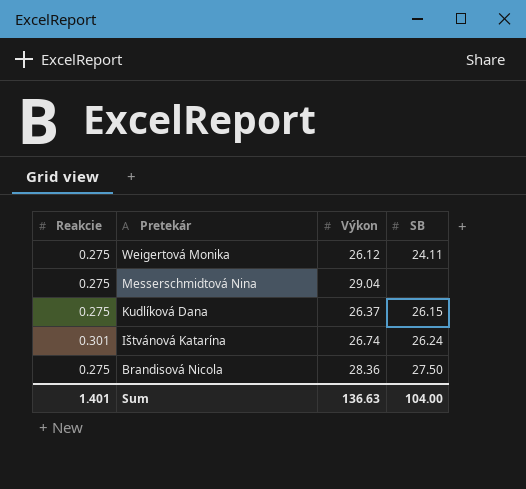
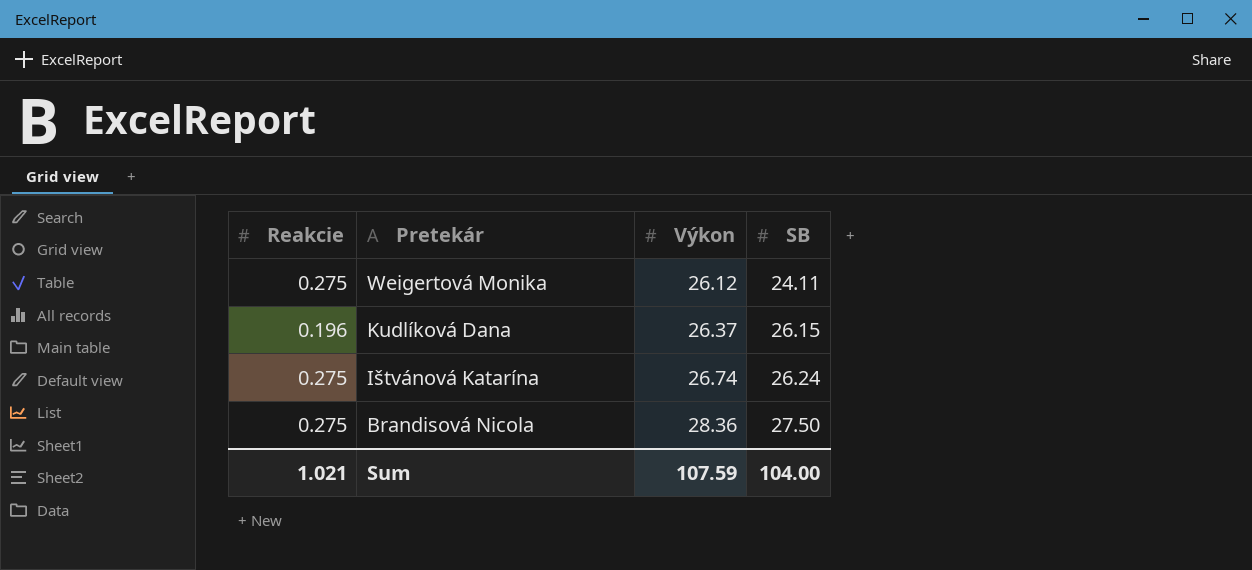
row Messerschmidtová Nina: 0.275 | 29.04 | none -> none
Kudlíková Dana | Reakcie: 0.275 -> 0.196
Ištvánová Katarína | Reakcie: 0.301 -> 0.275
Sum | Reakcie: 1.401 -> 1.021
Sum | Výkon: 136.63 -> 107.59

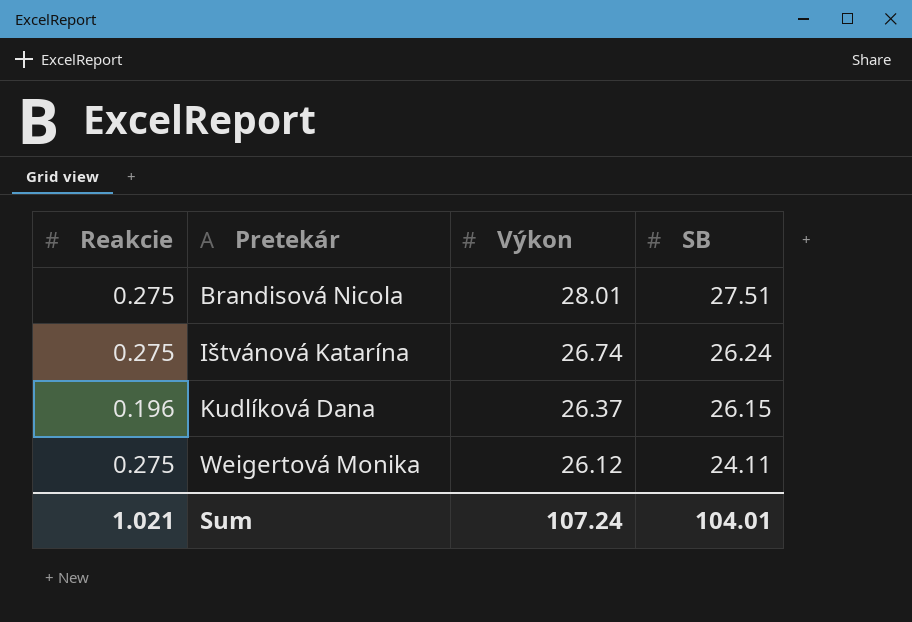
row order: Pretekár descending -> Pretekár ascending
Brandisová Nicola | Výkon: 28.36 -> 28.01
Brandisová Nicola | SB: 27.50 -> 27.51
Sum | Výkon: 107.59 -> 107.24
Sum | SB: 104.00 -> 104.01

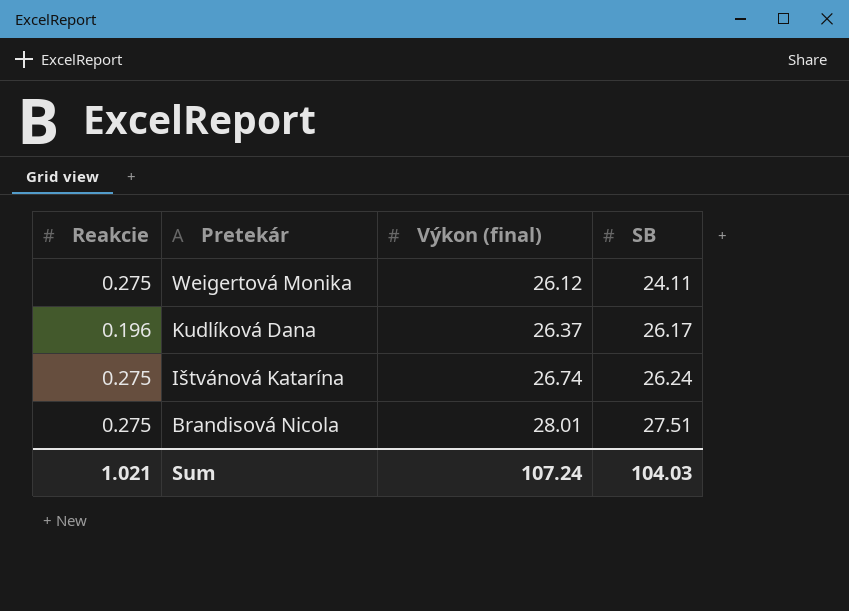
row order: Pretekár ascending -> Pretekár descending
column name: Výkon -> Výkon (final)
Kudlíková Dana | SB: 26.15 -> 26.17
Sum | SB: 104.01 -> 104.03

